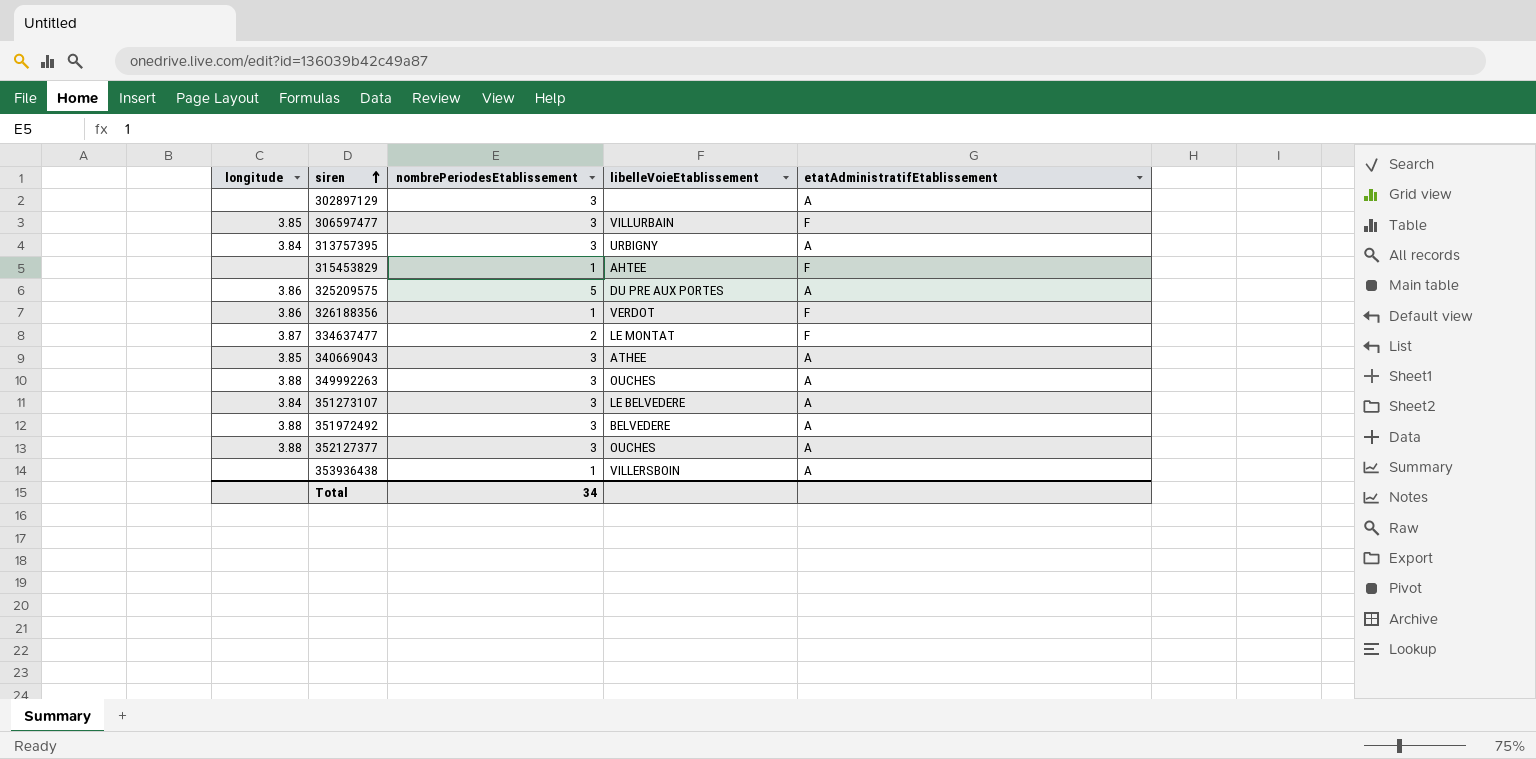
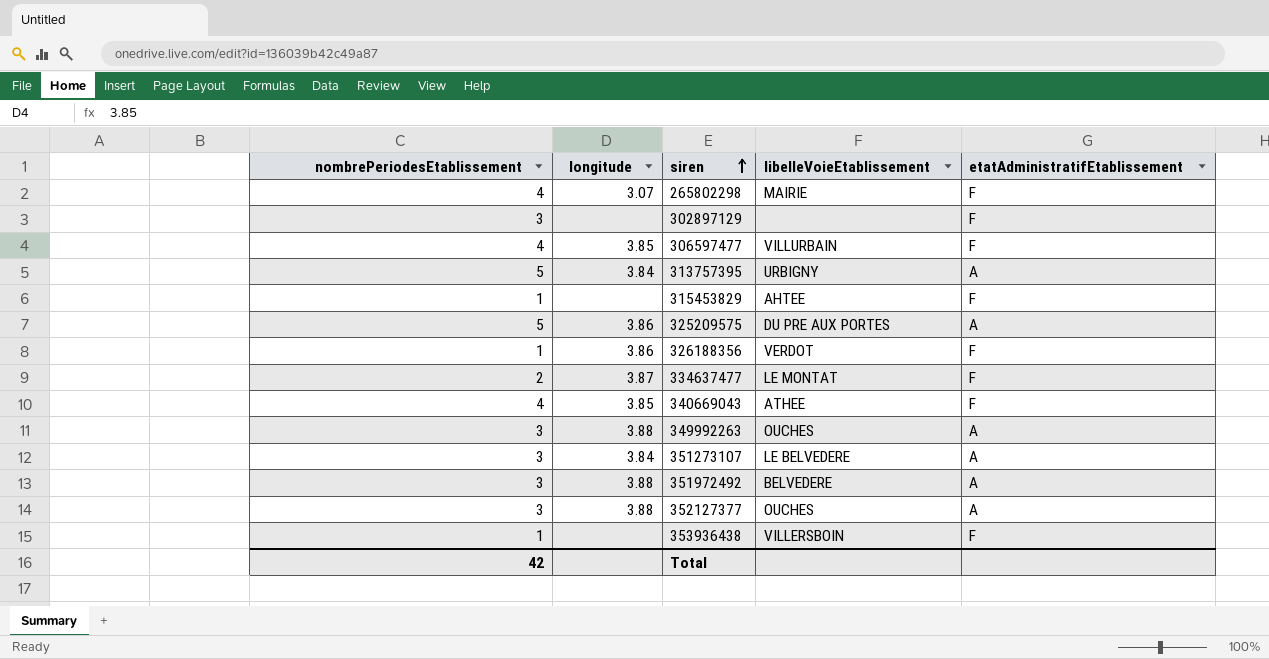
column nombrePeriodesEtablissement | position: 3 -> 1
row 265802298: none -> 4 | 3.07 | MAIRIE | F
302897129 | etatAdministratifEtablissement: A -> F
306597477 | nombrePeriodesEtablissement: 3 -> 4
313757395 | nombrePeriodesEtablissement: 3 -> 5
340669043 | nombrePeriodesEtablissement: 3 -> 4
340669043 | etatAdministratifEtablissement: A -> F
353936438 | etatAdministratifEtablissement: A -> F
Total | nombrePeriodesEtablissement: 34 -> 42

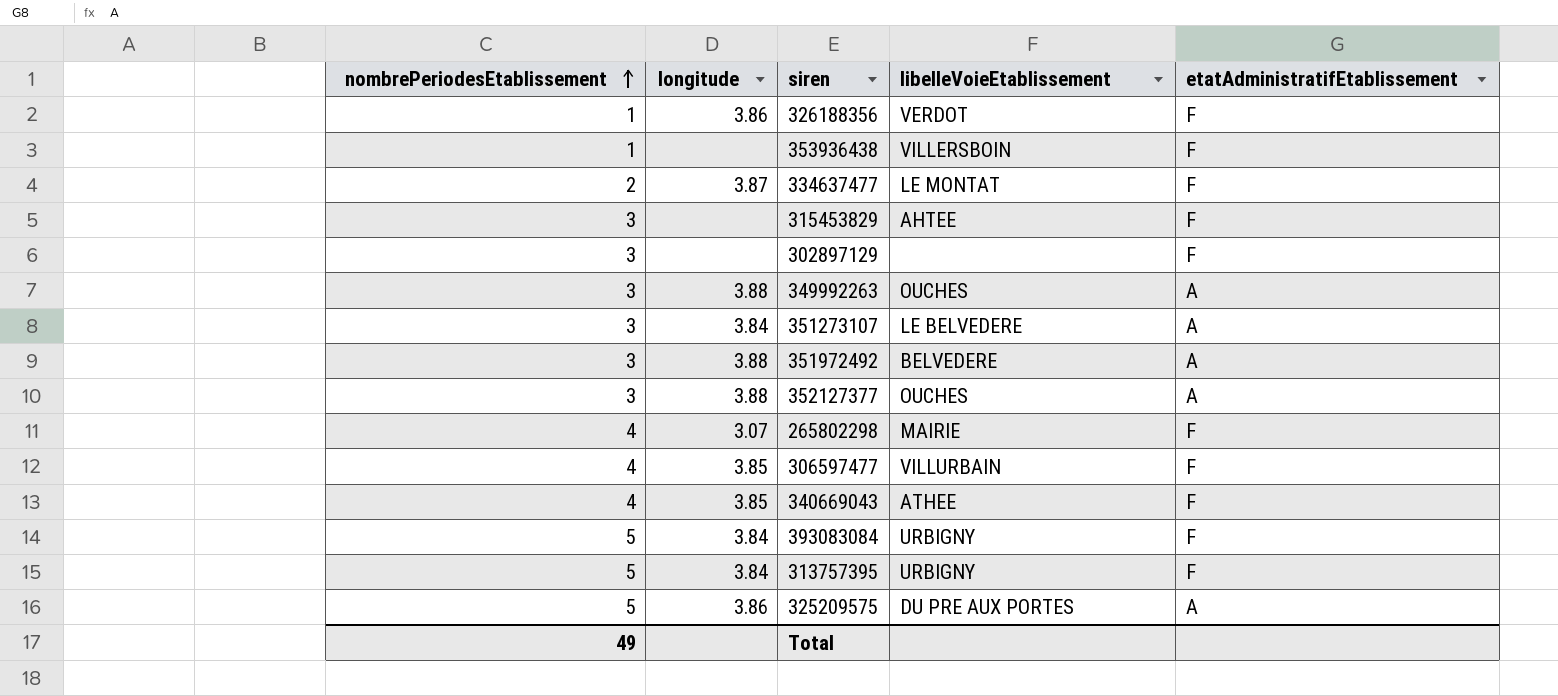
row order: siren ascending -> nombrePeriodesEtablissement ascending
315453829 | nombrePeriodesEtablissement: 1 -> 3
row 393083084: none -> 5 | 3.84 | URBIGNY | F
313757395 | etatAdministratifEtablissement: A -> F
Total | nombrePeriodesEtablissement: 42 -> 49

